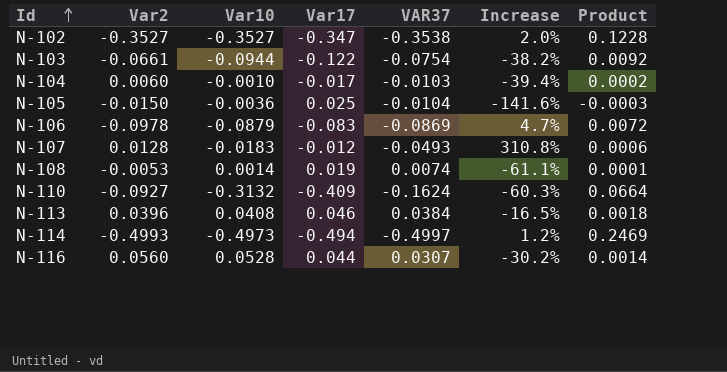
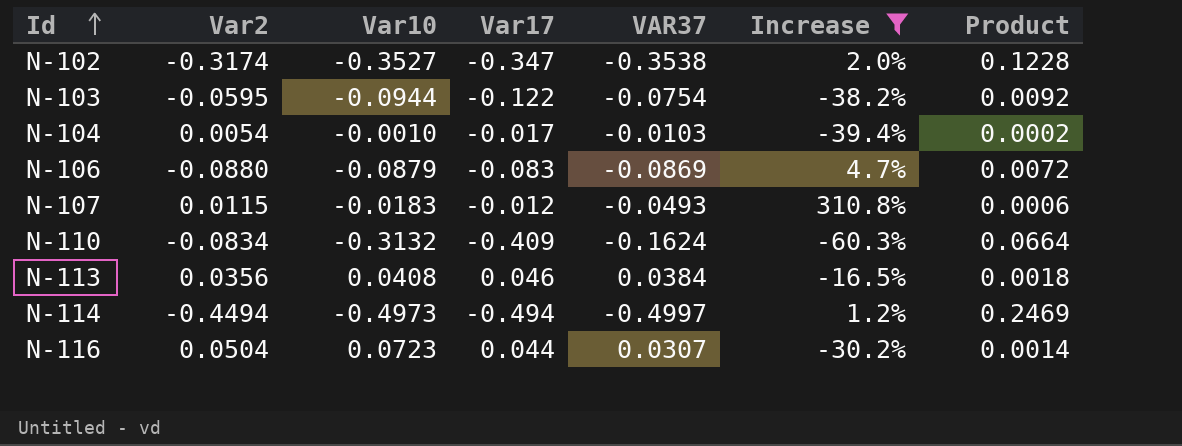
filter: none -> Increase >= -60.3%
N-102 | Var2: -0.3527 -> -0.3174
N-103 | Var2: -0.0661 -> -0.0595
N-104 | Var2: 0.0060 -> 0.0054
N-106 | Var2: -0.0978 -> -0.0880
N-107 | Var2: 0.0128 -> 0.0115
N-110 | Var2: -0.0927 -> -0.0834
N-113 | Var2: 0.0396 -> 0.0356
N-114 | Var2: -0.4993 -> -0.4494
N-116 | Var2: 0.0560 -> 0.0504
N-116 | Var10: 0.0528 -> 0.0723

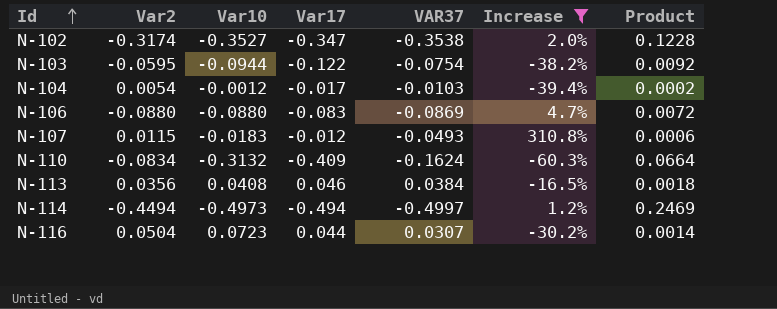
N-104 | Var10: -0.0010 -> -0.0012
N-106 | Var10: -0.0879 -> -0.0880

